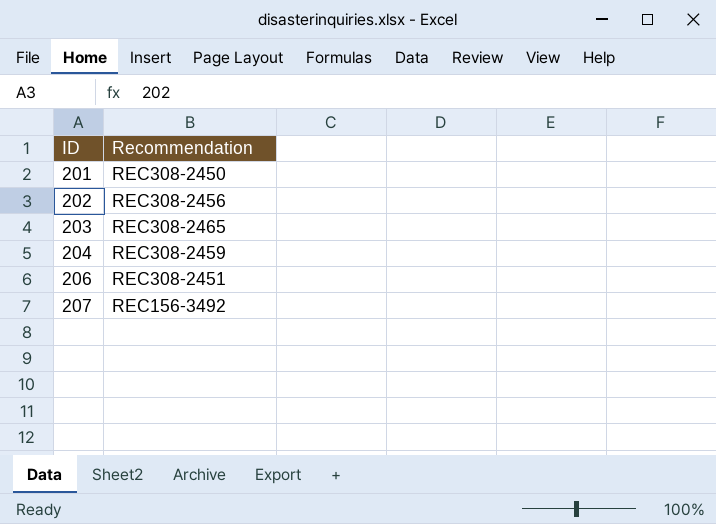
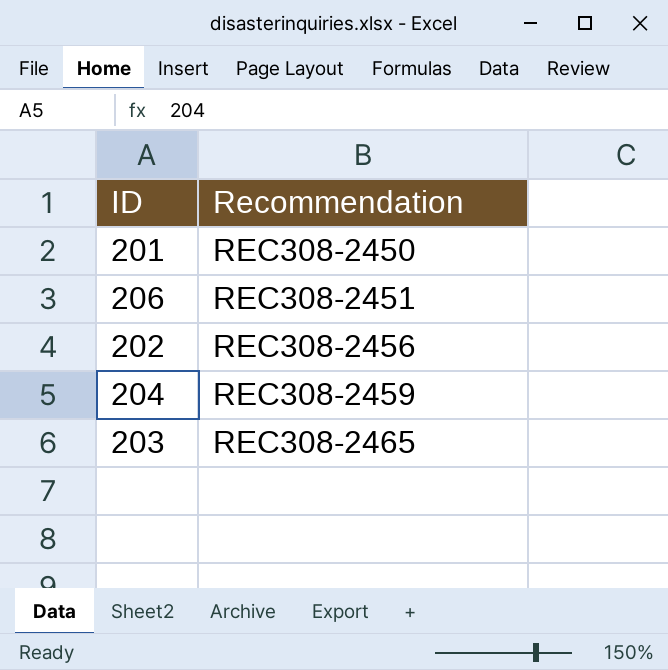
row order: ID ascending -> Recommendation ascending
row 207: REC156-3492 -> none

